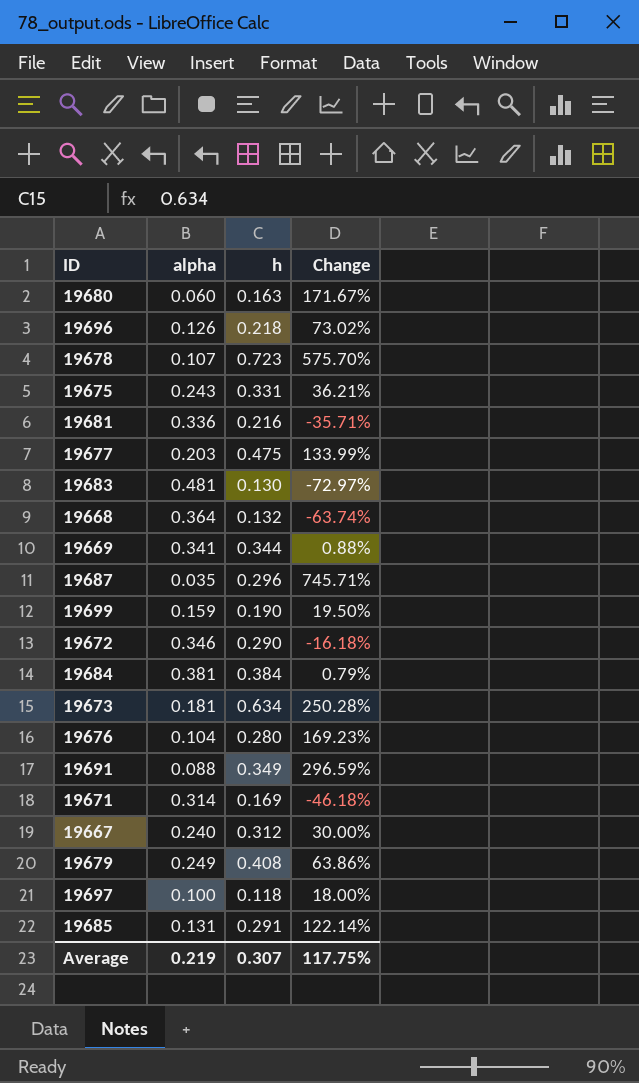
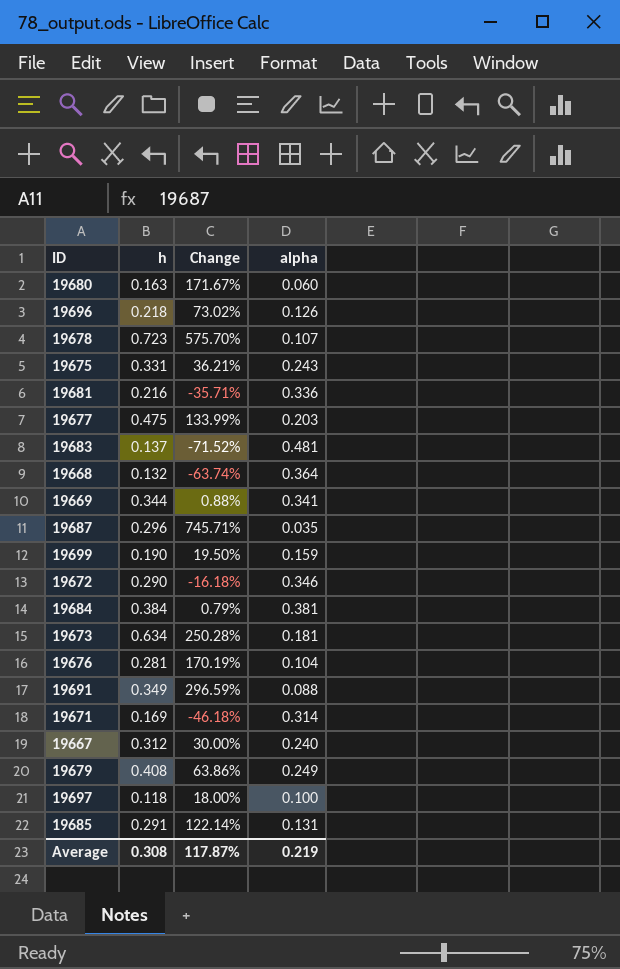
column alpha | position: 2 -> 4
19683 | h: 0.130 -> 0.137
19683 | Change: -72.97% -> -71.52%
19676 | h: 0.280 -> 0.281
19676 | Change: 169.23% -> 170.19%
Average | h: 0.307 -> 0.308
Average | Change: 117.75% -> 117.87%

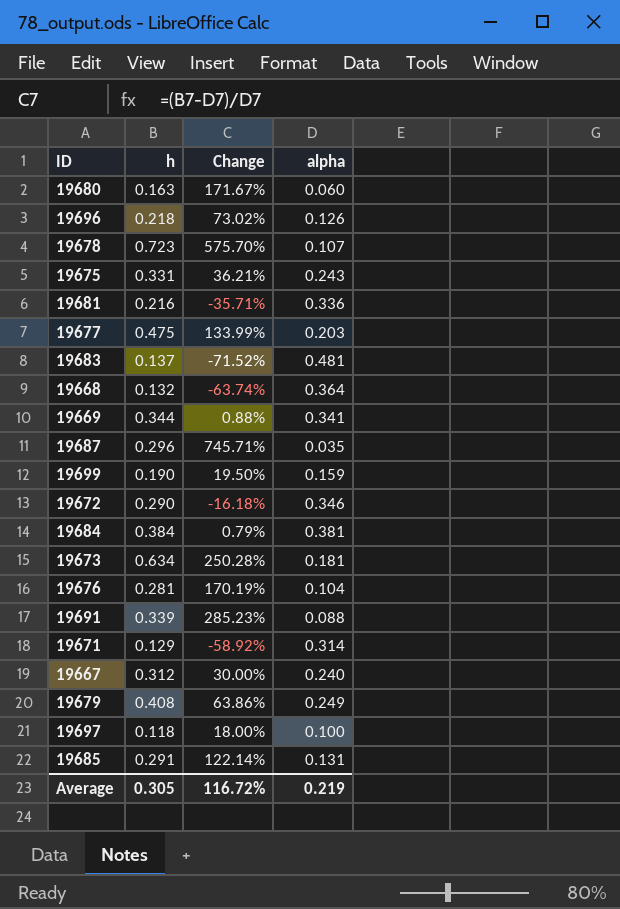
19691 | h: 0.349 -> 0.339
19691 | Change: 296.59% -> 285.23%
19671 | h: 0.169 -> 0.129
19671 | Change: -46.18% -> -58.92%
Average | h: 0.308 -> 0.305
Average | Change: 117.87% -> 116.72%

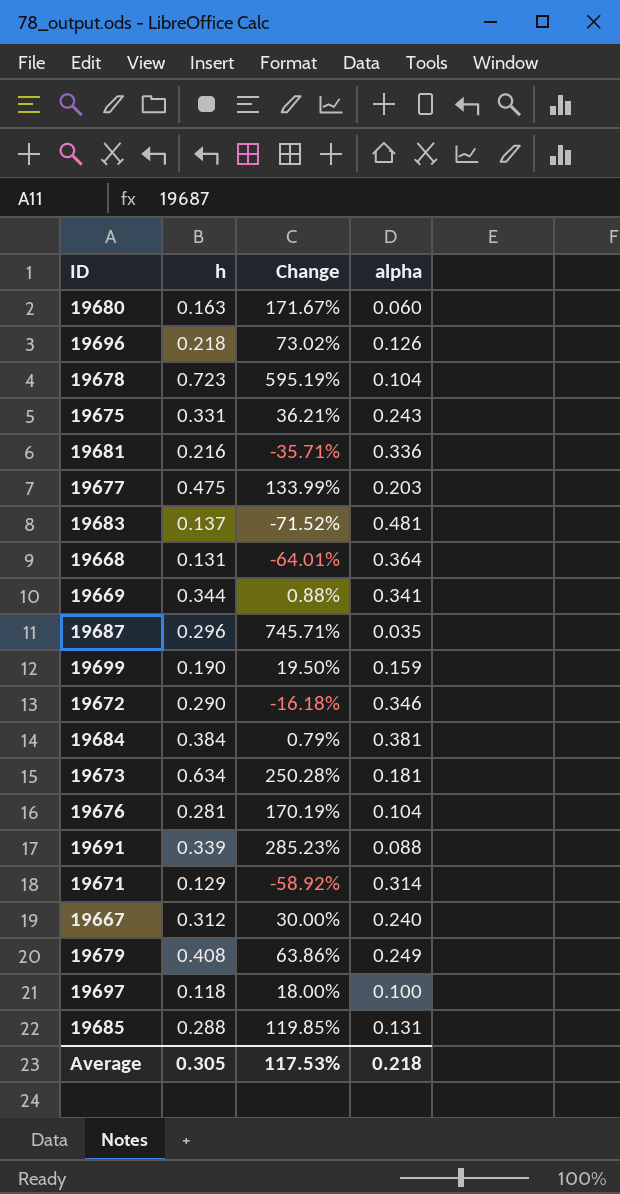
19678 | Change: 575.70% -> 595.19%
19678 | alpha: 0.107 -> 0.104
19668 | h: 0.132 -> 0.131
19668 | Change: -63.74% -> -64.01%
19685 | h: 0.291 -> 0.288
19685 | Change: 122.14% -> 119.85%
Average | Change: 116.72% -> 117.53%
Average | alpha: 0.219 -> 0.218

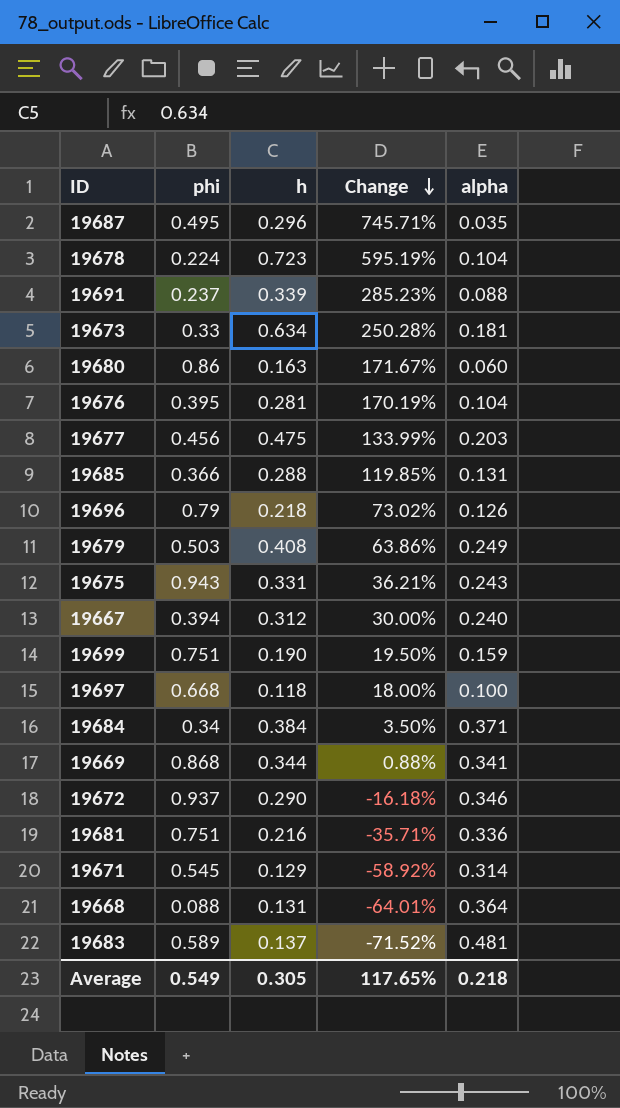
row order: none -> Change descending
column phi | position: none -> 2
19684 | Change: 0.79% -> 3.50%
19684 | alpha: 0.381 -> 0.371
Average | Change: 117.53% -> 117.65%

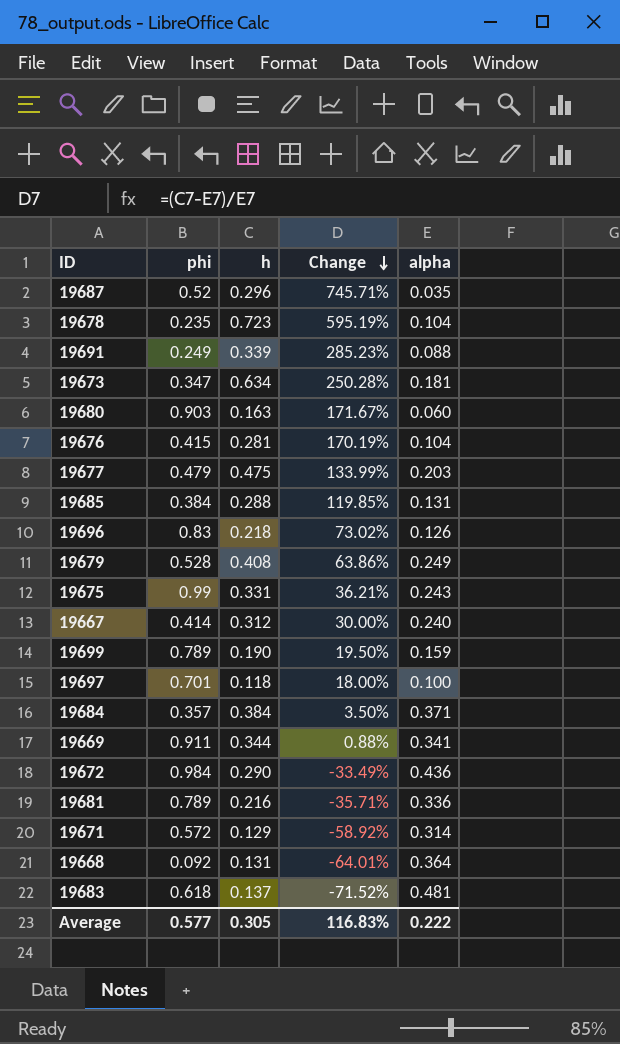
19687 | phi: 0.495 -> 0.52
19678 | phi: 0.224 -> 0.235
19691 | phi: 0.237 -> 0.249
19673 | phi: 0.33 -> 0.347
19680 | phi: 0.86 -> 0.903
19676 | phi: 0.395 -> 0.415
19677 | phi: 0.456 -> 0.479
19685 | phi: 0.366 -> 0.384
19696 | phi: 0.79 -> 0.83
19679 | phi: 0.503 -> 0.528
19675 | phi: 0.943 -> 0.99
19667 | phi: 0.394 -> 0.414
19699 | phi: 0.751 -> 0.789
19697 | phi: 0.668 -> 0.701
19684 | phi: 0.34 -> 0.357
19669 | phi: 0.868 -> 0.911
19672 | phi: 0.937 -> 0.984
19672 | Change: -16.18% -> -33.49%
19672 | alpha: 0.346 -> 0.436
19681 | phi: 0.751 -> 0.789
19671 | phi: 0.545 -> 0.572
19668 | phi: 0.088 -> 0.092
19683 | phi: 0.589 -> 0.618
Average | phi: 0.549 -> 0.577
Average | Change: 117.65% -> 116.83%
Average | alpha: 0.218 -> 0.222

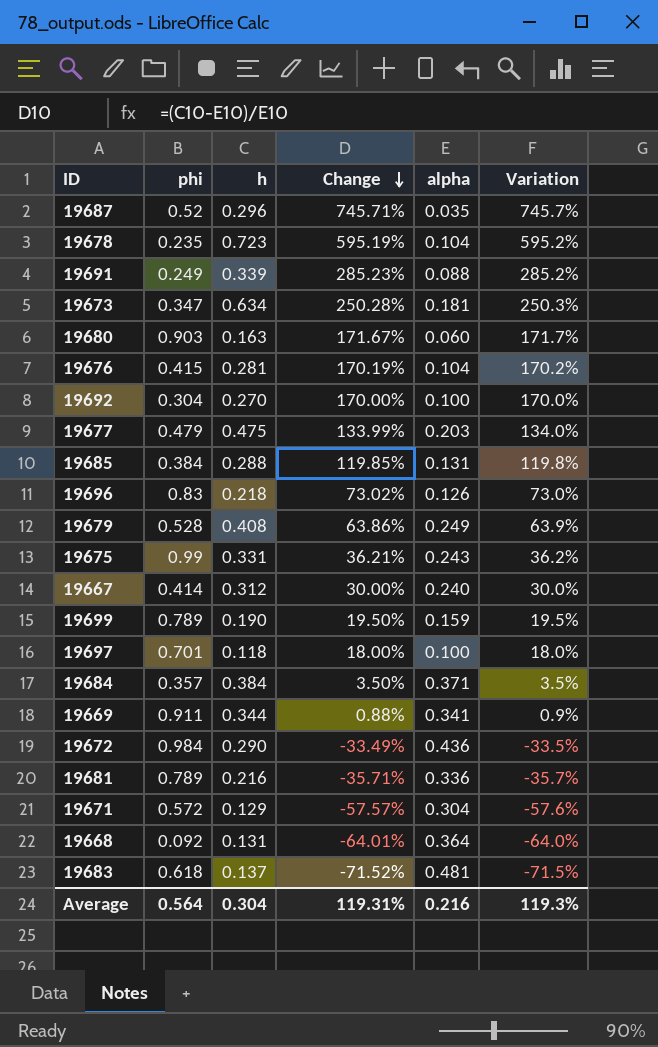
column Variation | formula: none -> ([h] - [alpha]) / [alpha]
row 19692: none -> 0.304 | 0.270 | 170.00% | 0.100 | 170.0%
19671 | Change: -58.92% -> -57.57%
19671 | alpha: 0.314 -> 0.304
Average | phi: 0.577 -> 0.564
Average | h: 0.305 -> 0.304
Average | Change: 116.83% -> 119.31%
Average | alpha: 0.222 -> 0.216

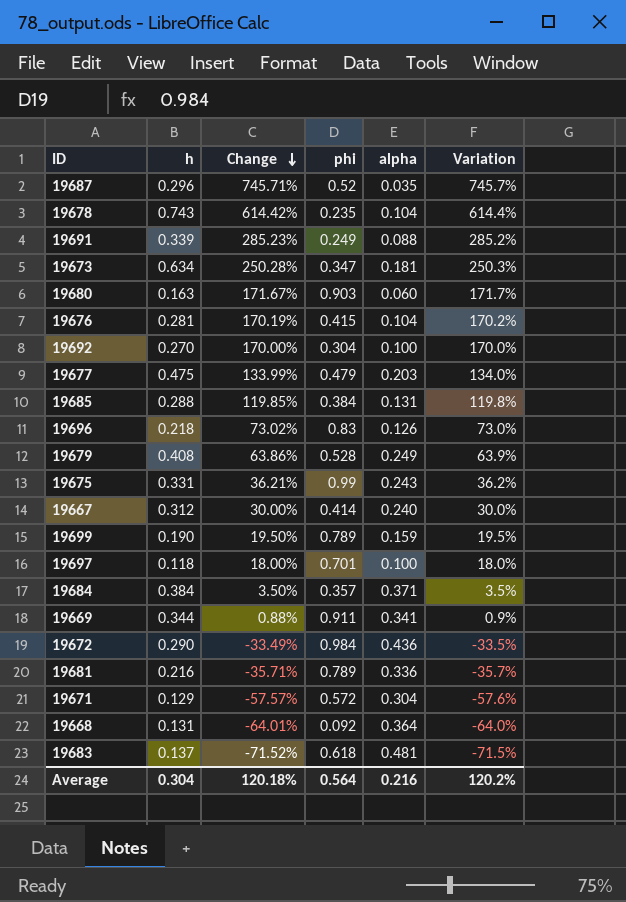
column phi | position: 2 -> 4
19678 | h: 0.723 -> 0.743
19678 | Change: 595.19% -> 614.42%
19678 | Variation: 595.2% -> 614.4%
Average | Change: 119.31% -> 120.18%
Average | Variation: 119.3% -> 120.2%

